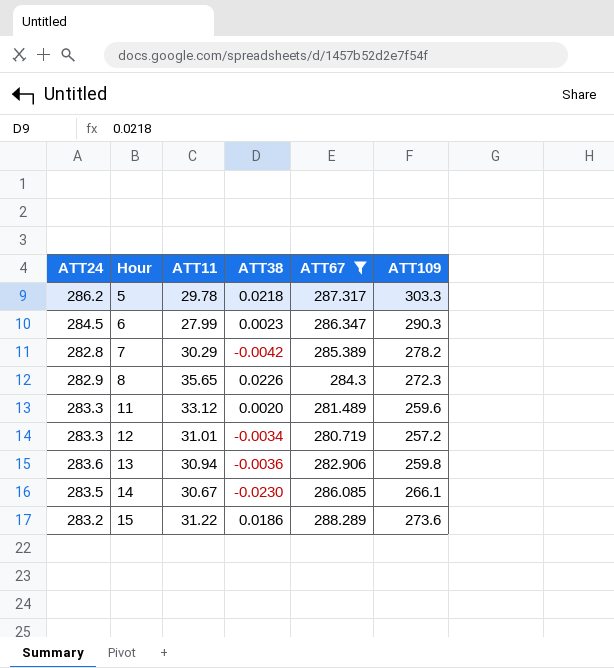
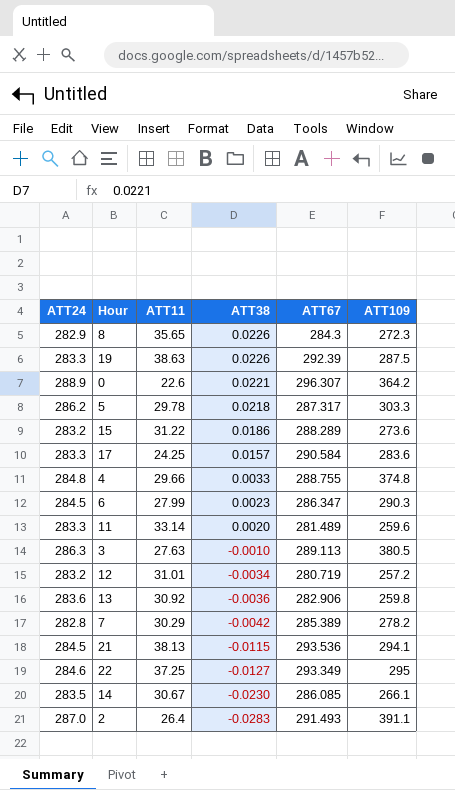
filter: ATT67 <= 288.289 -> none
row order: Hour ascending -> ATT38 descending
11 | ATT11: 33.12 -> 33.14
12 | ATT24: 283.3 -> 283.2
13 | ATT11: 30.94 -> 30.92

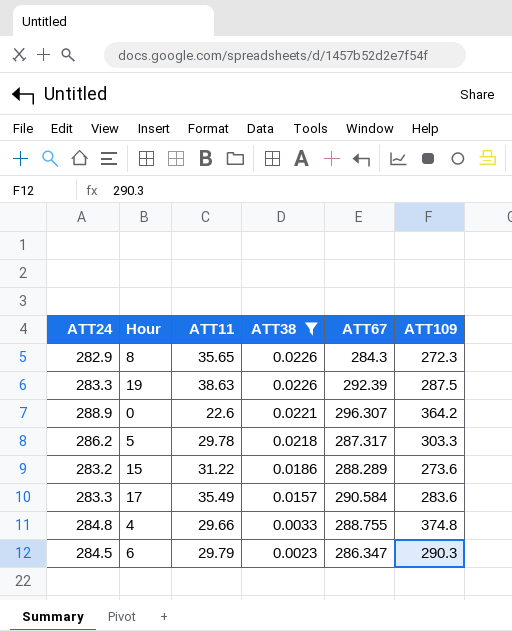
filter: none -> ATT38 >= 0.0023
17 | ATT11: 24.25 -> 35.49
6 | ATT11: 27.99 -> 29.79

